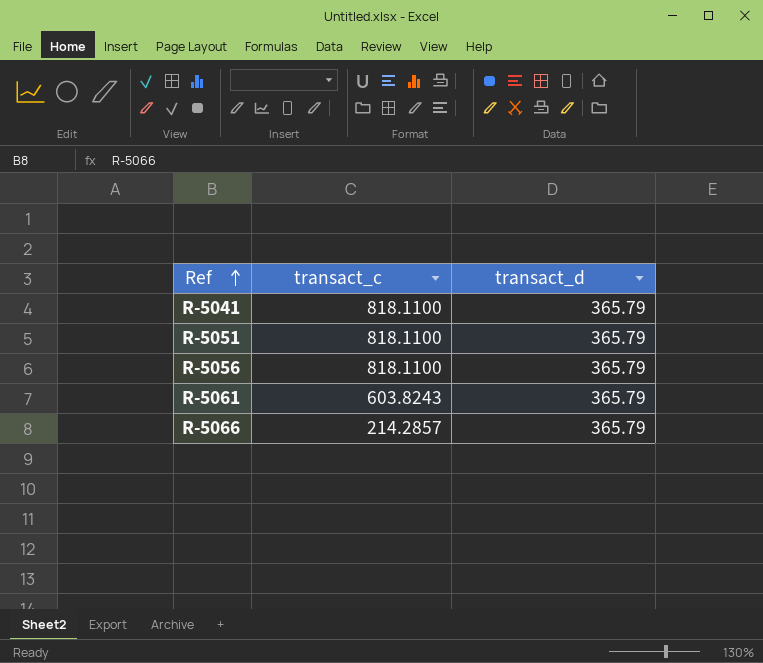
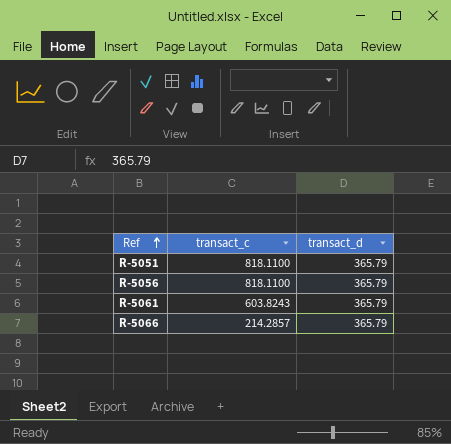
row R-5041: 818.1100 | 365.79 -> none

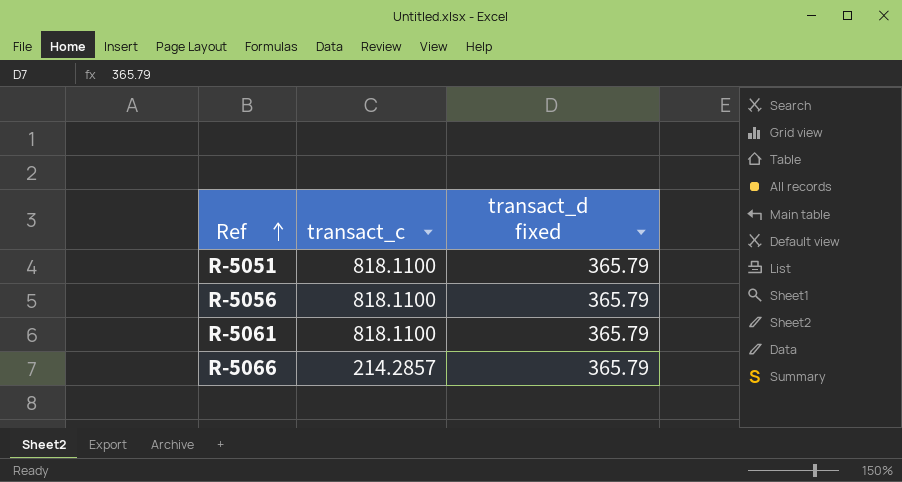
column name: transact_d -> transact_d fixed
R-5061 | transact_c: 603.8243 -> 818.1100

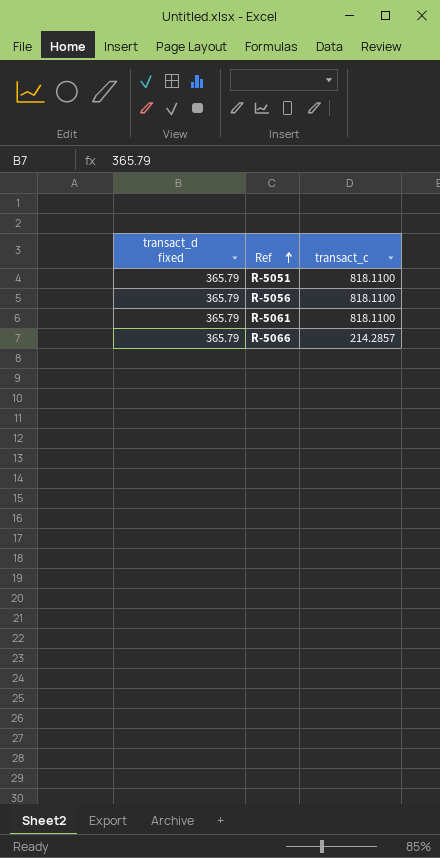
column transact_d fixed | position: 3 -> 1

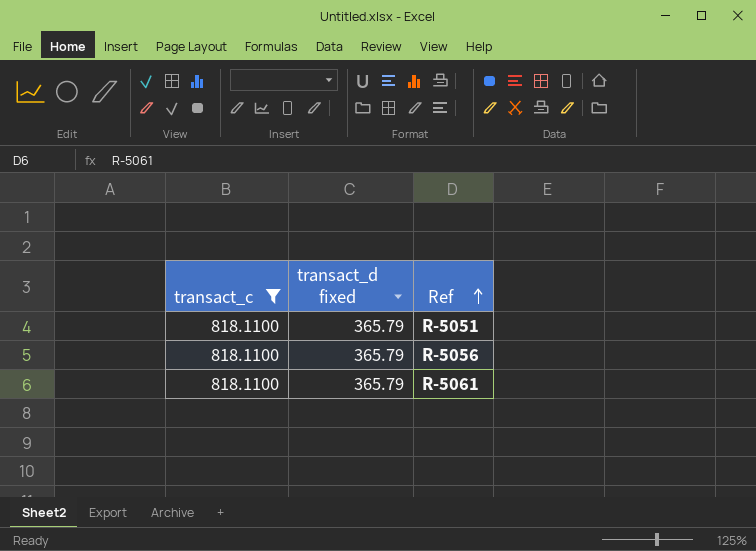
filter: none -> transact_c = 818.1100
column transact_c | position: 3 -> 1

